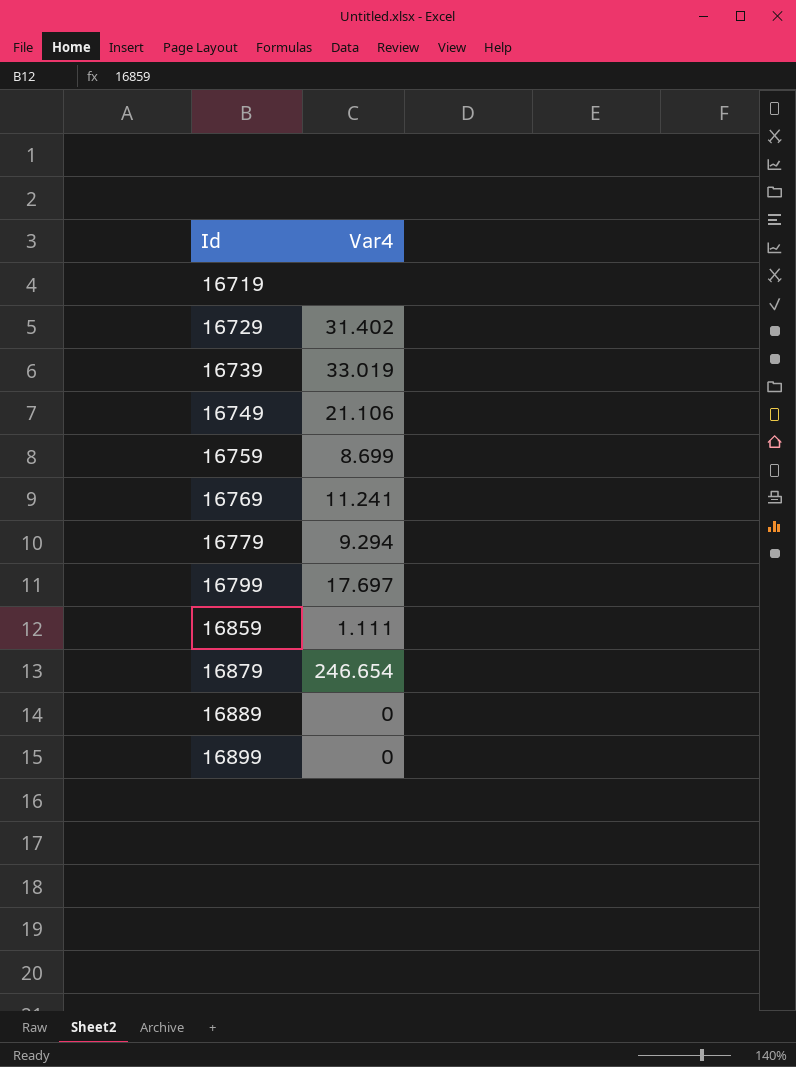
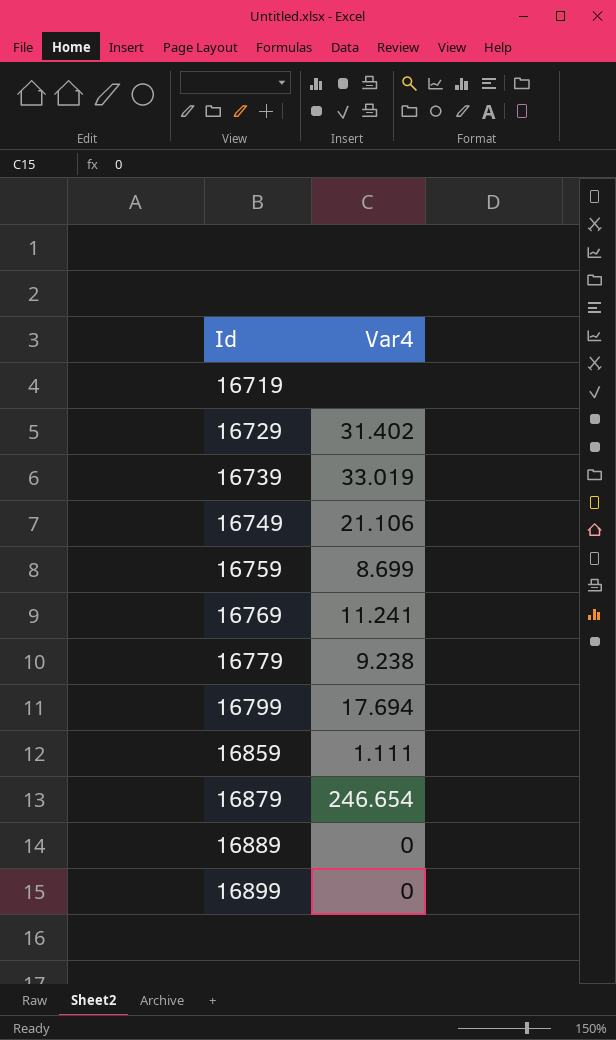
16779 | Var4: 9.294 -> 9.238
16799 | Var4: 17.697 -> 17.694

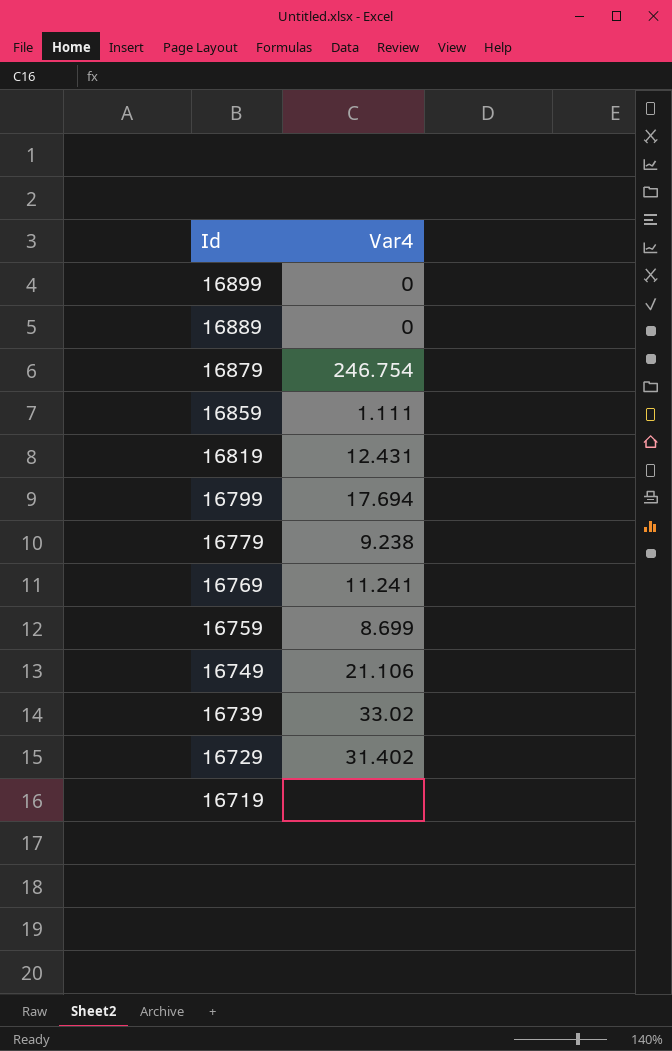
row order: Id ascending -> Id descending
16879 | Var4: 246.654 -> 246.754
row 16819: none -> 12.431
16739 | Var4: 33.019 -> 33.02

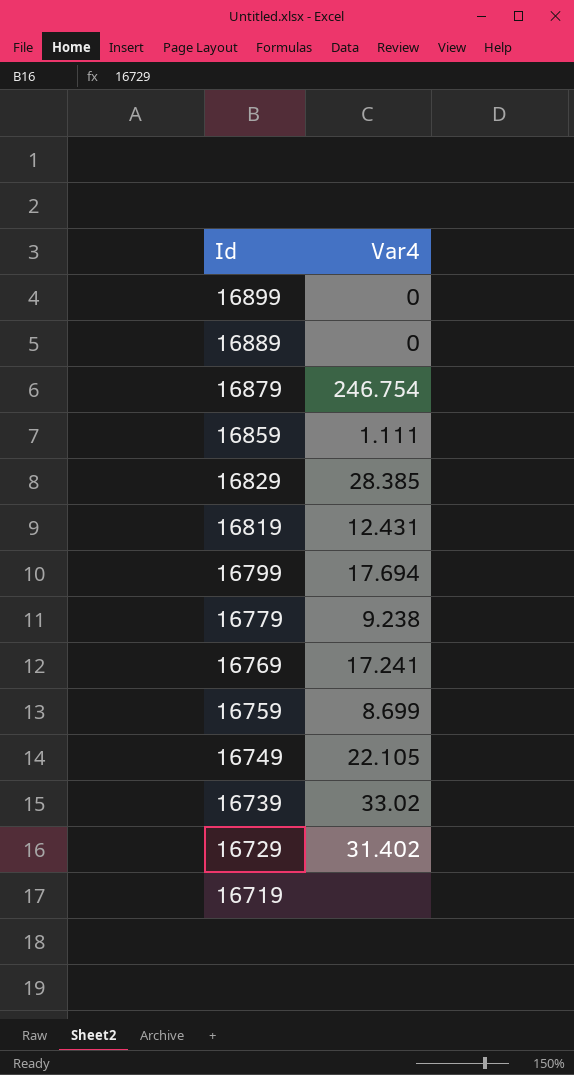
row 16829: none -> 28.385
16769 | Var4: 11.241 -> 17.241
16749 | Var4: 21.106 -> 22.105

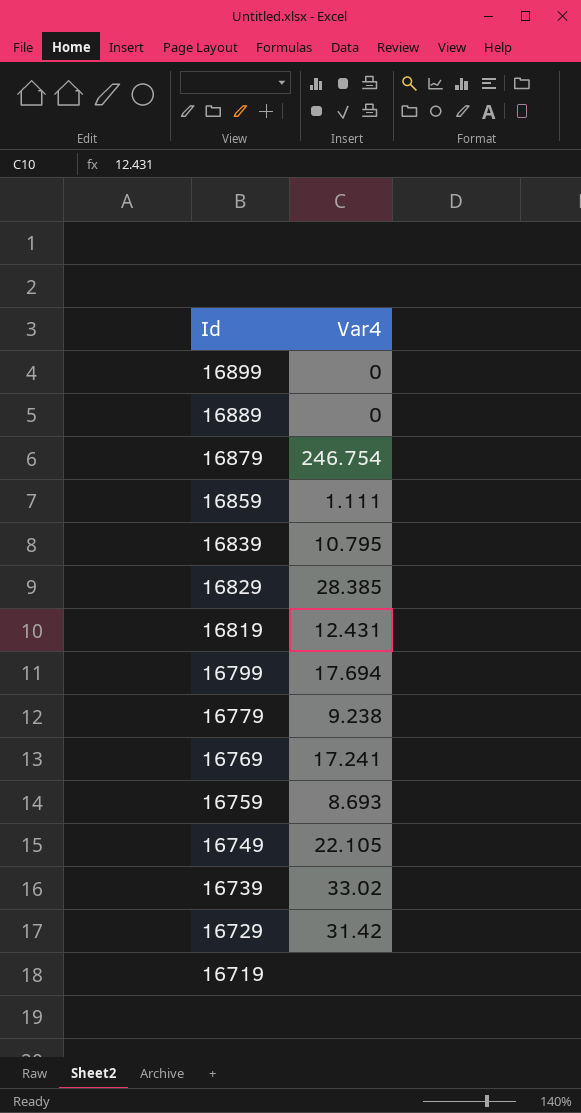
row 16839: none -> 10.795
16759 | Var4: 8.699 -> 8.693
16729 | Var4: 31.402 -> 31.42

